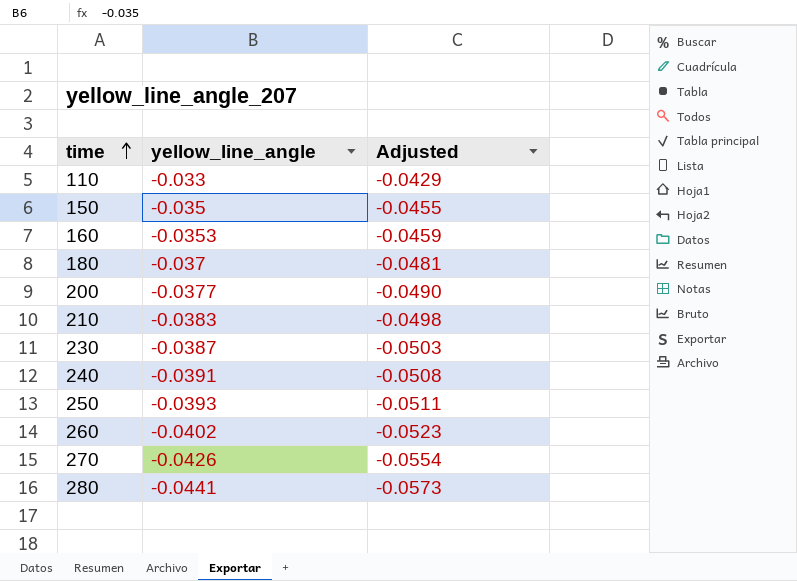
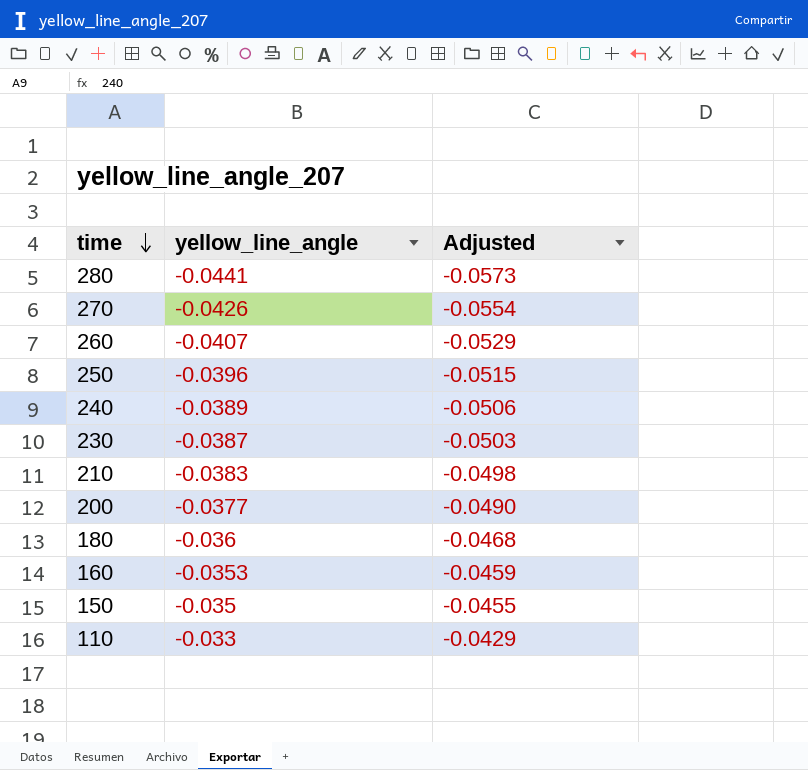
row order: time ascending -> time descending
260 | yellow_line_angle: -0.0402 -> -0.0407
260 | Adjusted: -0.0523 -> -0.0529
250 | yellow_line_angle: -0.0393 -> -0.0396
250 | Adjusted: -0.0511 -> -0.0515
240 | yellow_line_angle: -0.0391 -> -0.0389
240 | Adjusted: -0.0508 -> -0.0506
180 | yellow_line_angle: -0.037 -> -0.036
180 | Adjusted: -0.0481 -> -0.0468

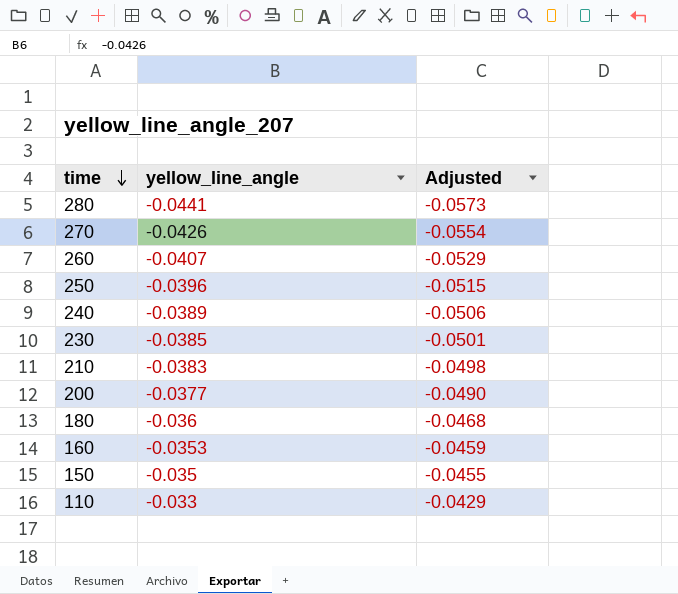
230 | yellow_line_angle: -0.0387 -> -0.0385
230 | Adjusted: -0.0503 -> -0.0501

